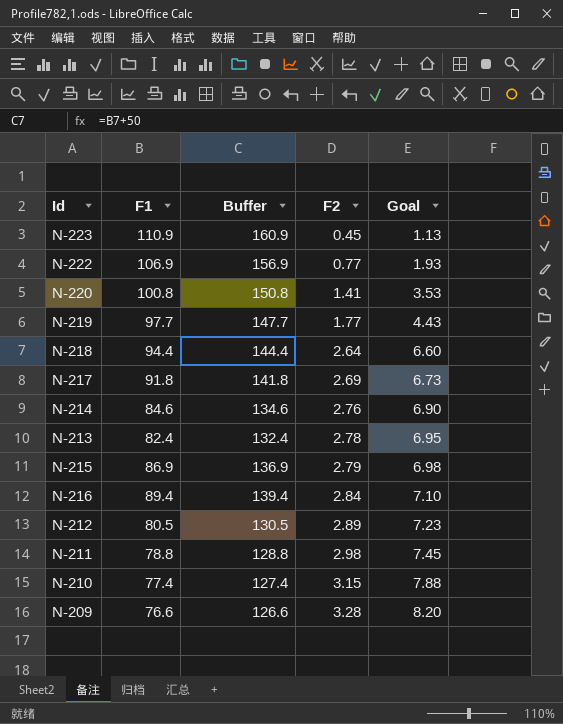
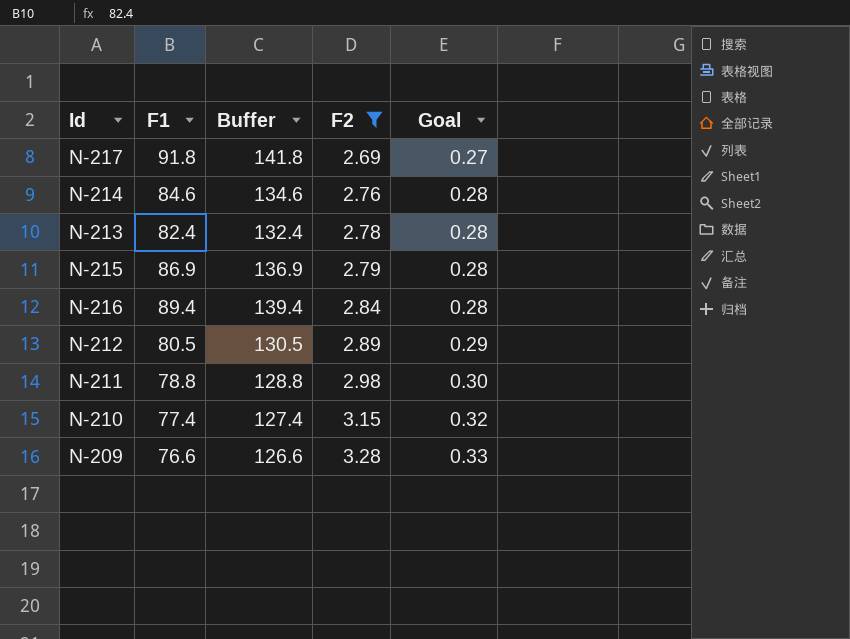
filter: none -> F2 >= 2.69
column Goal | formula: [F2] * 2.5 -> [F2] * 0.1

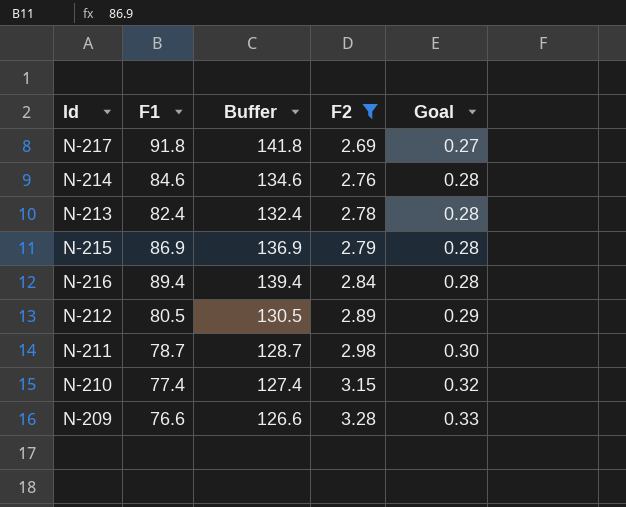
N-211 | F1: 78.8 -> 78.7
N-211 | Buffer: 128.8 -> 128.7

